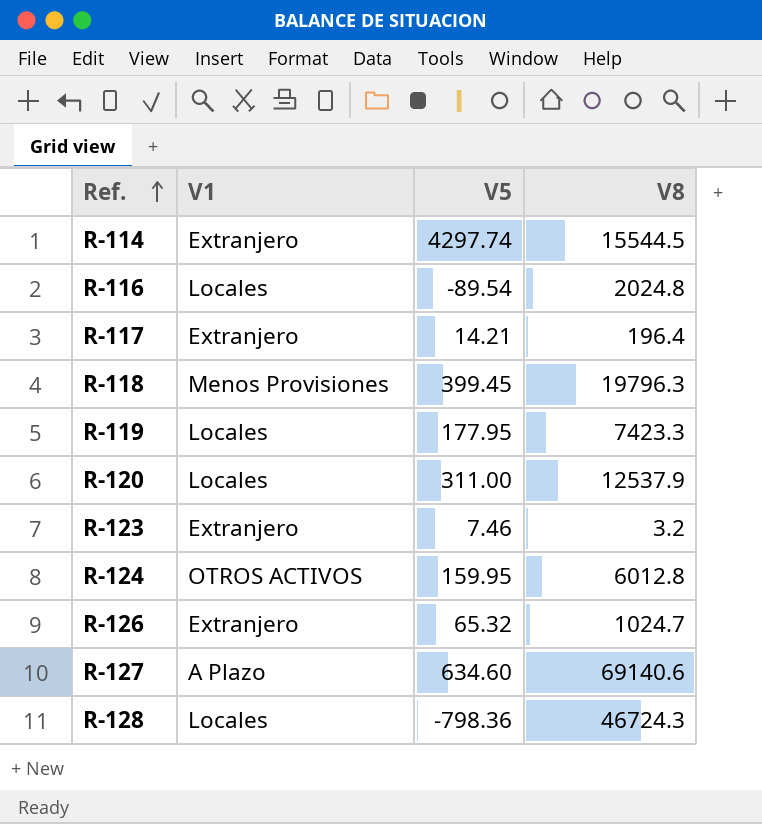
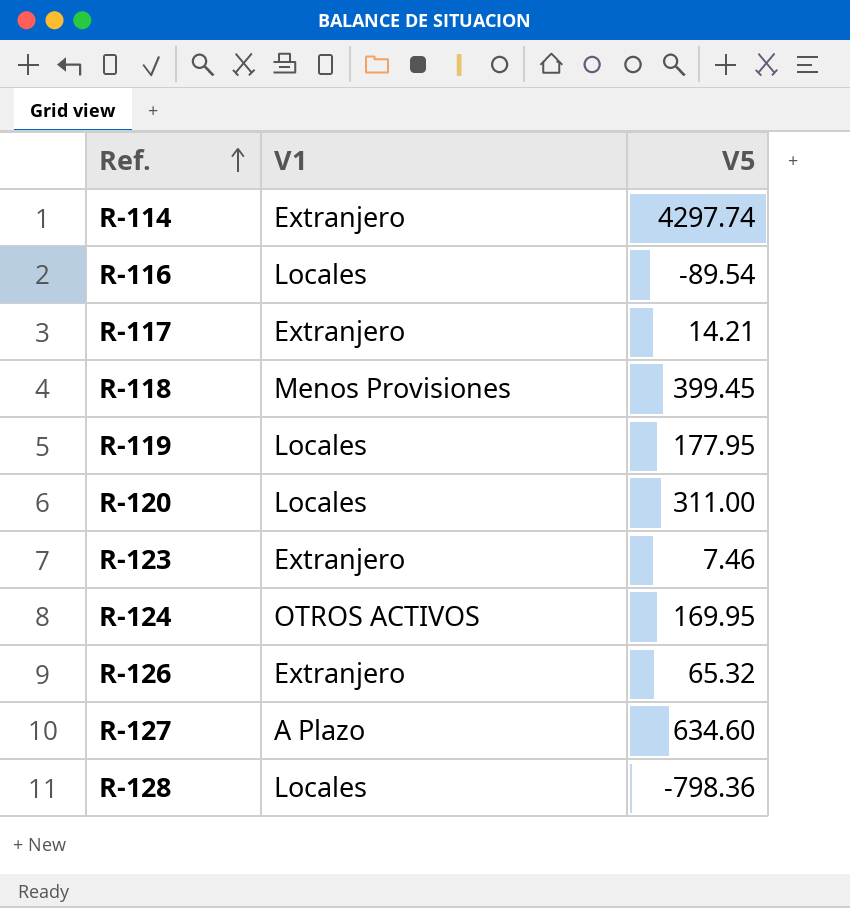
column V8 | position: 4 -> none
R-124 | V5: 159.95 -> 169.95

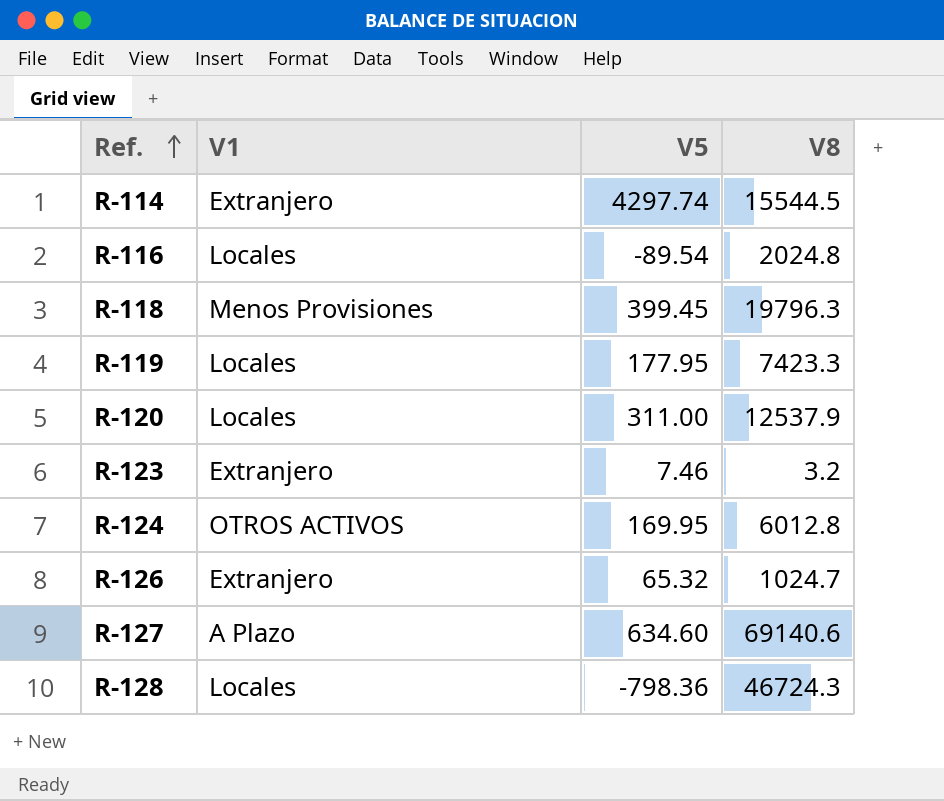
column V8 | position: none -> 4
row R-117: Extranjero | 14.21 -> none

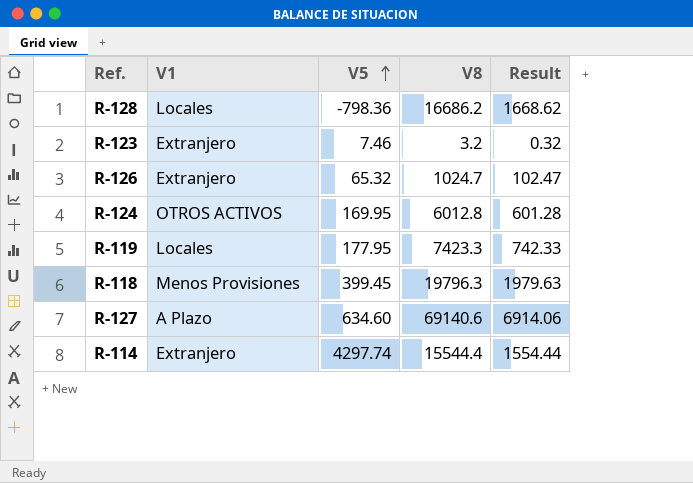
row order: Ref. ascending -> V5 ascending
column Result | formula: none -> [V8] * 0.1
row R-116: Locales | -89.54 | 2024.8 -> none
row R-120: Locales | 311.00 | 12537.9 -> none
R-128 | V8: 46724.3 -> 16686.2
R-114 | V8: 15544.5 -> 15544.4

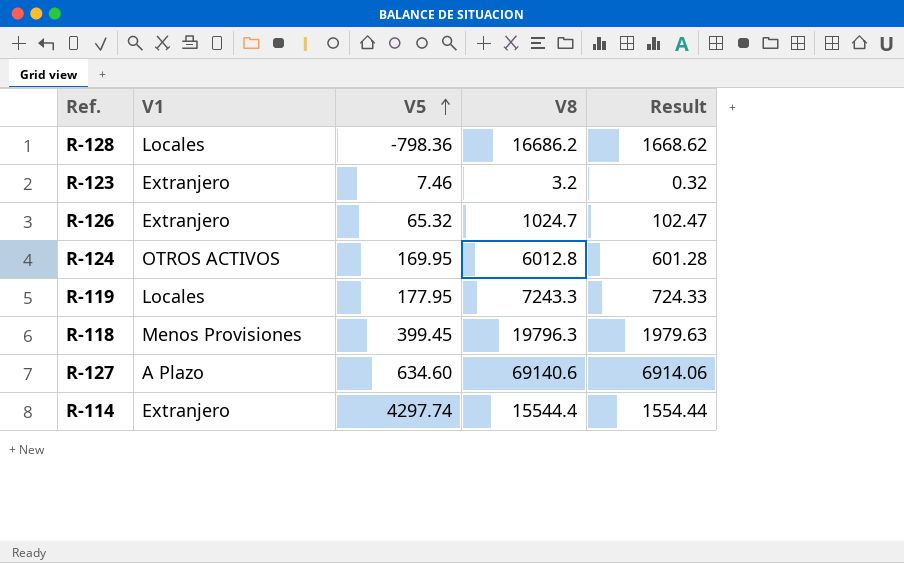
R-119 | V8: 7423.3 -> 7243.3
R-119 | Result: 742.33 -> 724.33

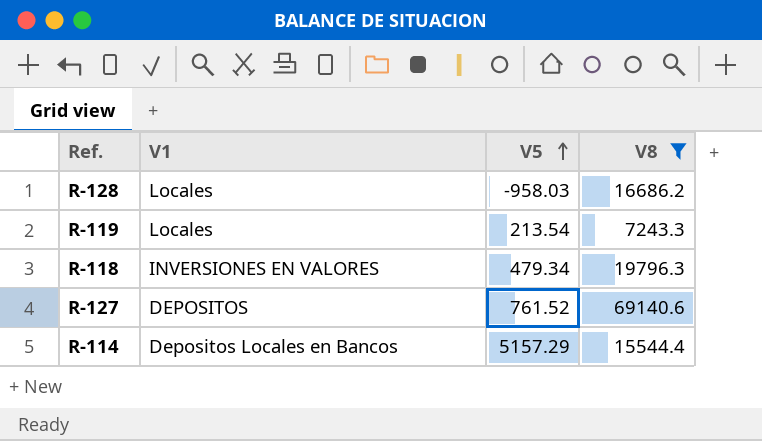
filter: none -> V8 >= 7243.3
column Result | formula: [V8] * 0.1 -> none
R-128 | V5: -798.36 -> -958.03
R-119 | V5: 177.95 -> 213.54
R-118 | V1: Menos Provisiones -> INVERSIONES EN VALORES
R-118 | V5: 399.45 -> 479.34
R-127 | V1: A Plazo -> DEPOSITOS
R-127 | V5: 634.60 -> 761.52
R-114 | V1: Extranjero -> Depositos Locales en Bancos
R-114 | V5: 4297.74 -> 5157.29

